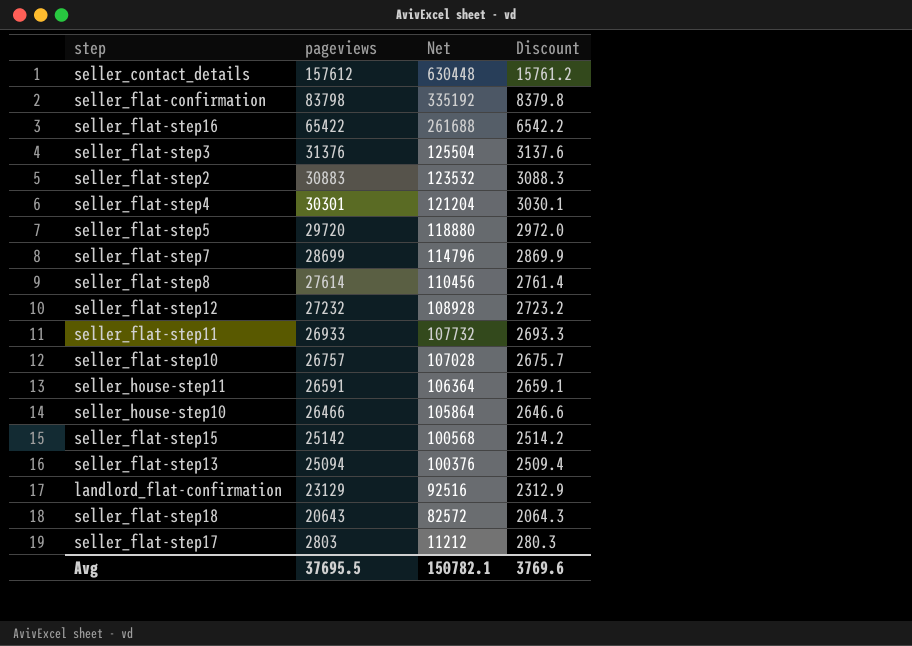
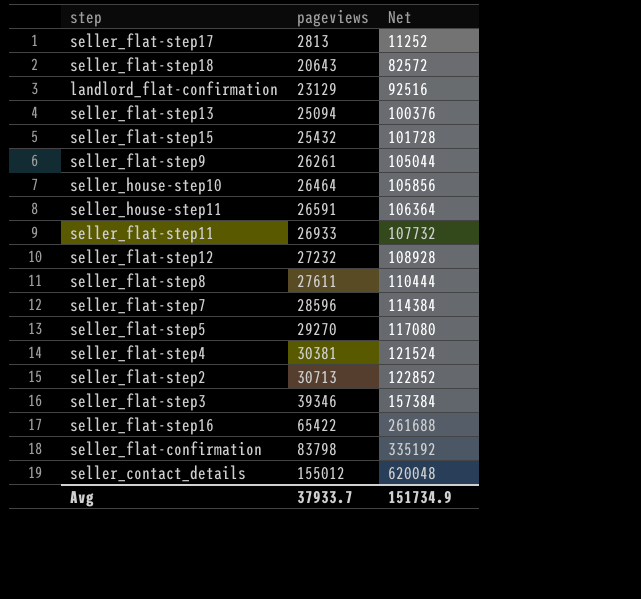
row order: pageviews descending -> pageviews ascending
column Discount | formula: [pageviews] * 0.1 -> none
row seller_flat-step10: 26757 | 107028 | 2675.7 -> none
seller_flat-step17 | pageviews: 2803 -> 2813
seller_flat-step17 | Net: 11212 -> 11252
seller_flat-step15 | pageviews: 25142 -> 25432
seller_flat-step15 | Net: 100568 -> 101728
row seller_flat-step9: none -> 26261 | 105044
seller_house-step10 | pageviews: 26466 -> 26464
seller_house-step10 | Net: 105864 -> 105856
seller_flat-step8 | pageviews: 27614 -> 27611
seller_flat-step8 | Net: 110456 -> 110444
seller_flat-step7 | pageviews: 28699 -> 28596
seller_flat-step7 | Net: 114796 -> 114384
seller_flat-step5 | pageviews: 29720 -> 29270
seller_flat-step5 | Net: 118880 -> 117080
seller_flat-step4 | pageviews: 30301 -> 30381
seller_flat-step4 | Net: 121204 -> 121524
seller_flat-step2 | pageviews: 30883 -> 30713
seller_flat-step2 | Net: 123532 -> 122852
seller_flat-step3 | pageviews: 31376 -> 39346
seller_flat-step3 | Net: 125504 -> 157384
seller_contact_details | pageviews: 157612 -> 155012
seller_contact_details | Net: 630448 -> 620048
Avg | pageviews: 37695.5 -> 37933.7
Avg | Net: 150782.1 -> 151734.9

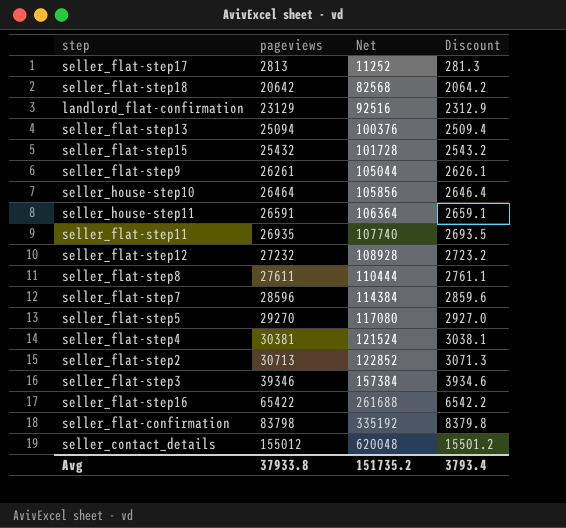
column Discount | formula: none -> [pageviews] * 0.1
seller_flat-step18 | pageviews: 20643 -> 20642
seller_flat-step18 | Net: 82572 -> 82568
seller_flat-step11 | pageviews: 26933 -> 26935
seller_flat-step11 | Net: 107732 -> 107740
Avg | pageviews: 37933.7 -> 37933.8
Avg | Net: 151734.9 -> 151735.2

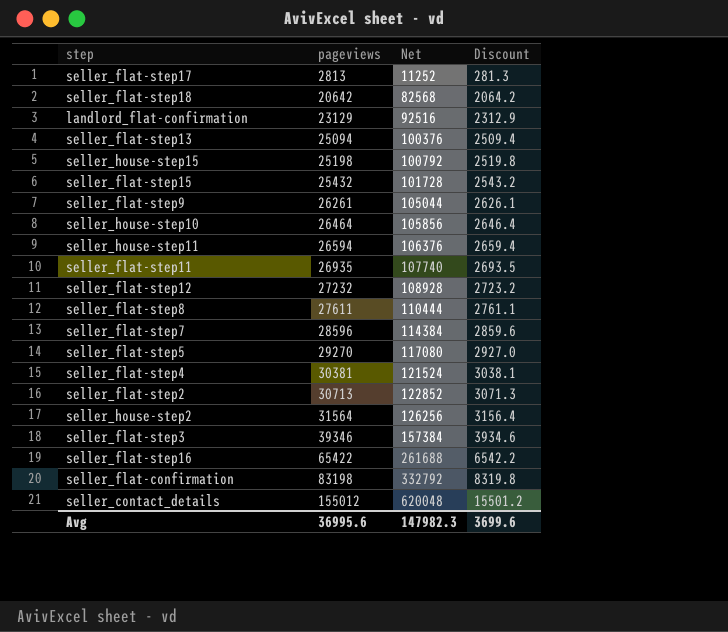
row seller_house-step15: none -> 25198 | 100792 | 2519.8
seller_house-step11 | pageviews: 26591 -> 26594
seller_house-step11 | Net: 106364 -> 106376
seller_house-step11 | Discount: 2659.1 -> 2659.4
row seller_house-step2: none -> 31564 | 126256 | 3156.4
seller_flat-confirmation | pageviews: 83798 -> 83198
seller_flat-confirmation | Net: 335192 -> 332792
seller_flat-confirmation | Discount: 8379.8 -> 8319.8
Avg | pageviews: 37933.8 -> 36995.6
Avg | Net: 151735.2 -> 147982.3
Avg | Discount: 3793.4 -> 3699.6

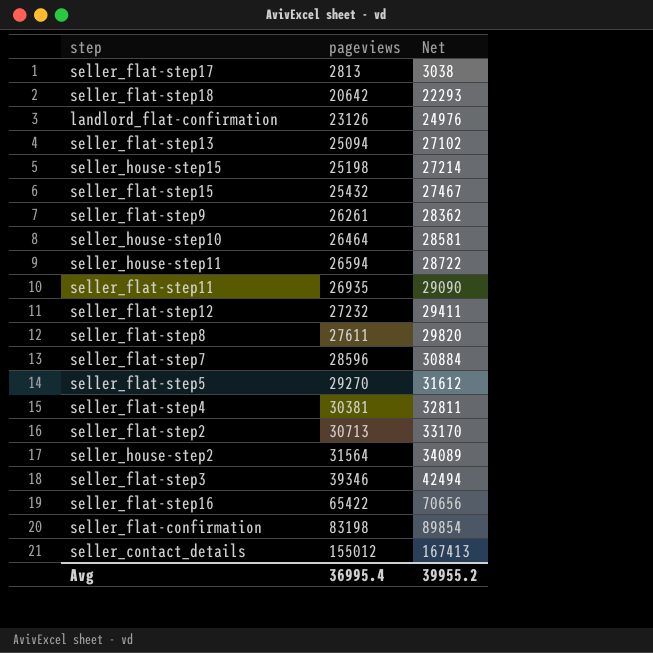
column Discount | formula: [pageviews] * 0.1 -> none
column Net | formula: [pageviews] * 4 -> [pageviews] * 1.08
landlord_flat-confirmation | pageviews: 23129 -> 23126
Avg | pageviews: 36995.6 -> 36995.4
Avg | Net: 147982.3 -> 39955.2

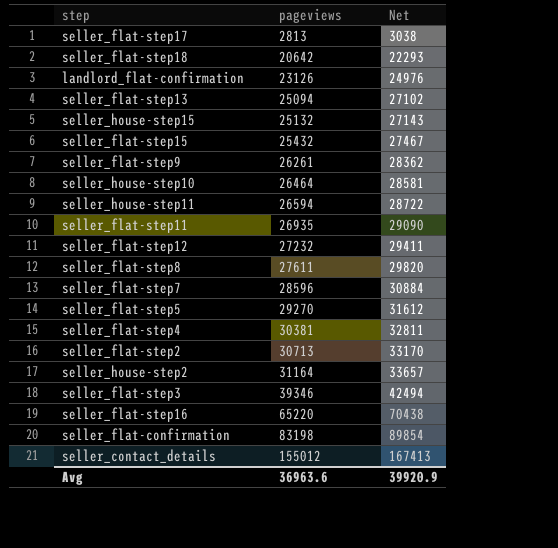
seller_house-step15 | pageviews: 25198 -> 25132
seller_house-step15 | Net: 27214 -> 27143
seller_house-step2 | pageviews: 31564 -> 31164
seller_house-step2 | Net: 34089 -> 33657
seller_flat-step16 | pageviews: 65422 -> 65220
seller_flat-step16 | Net: 70656 -> 70438
Avg | pageviews: 36995.4 -> 36963.6
Avg | Net: 39955.2 -> 39920.9

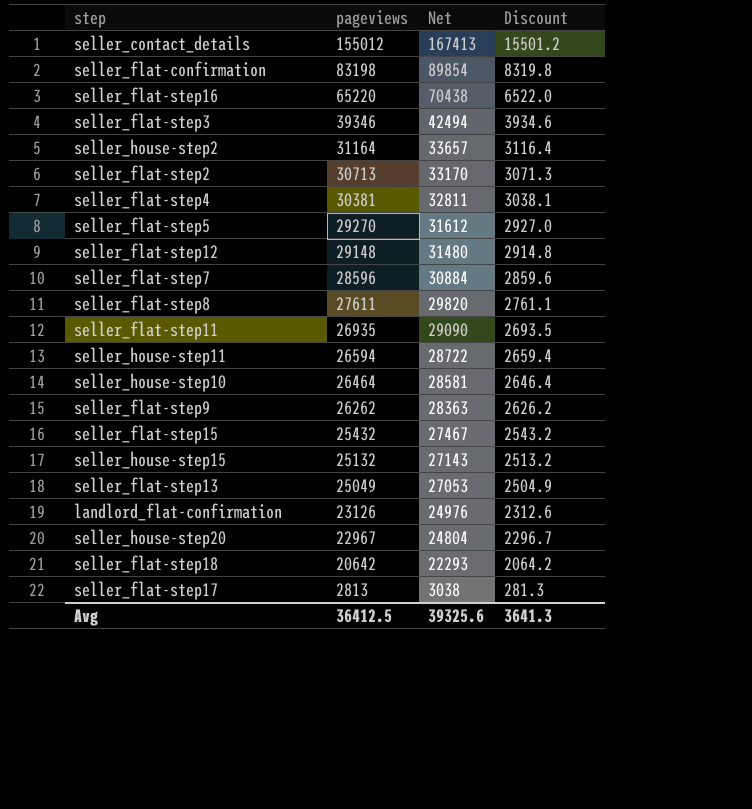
row order: pageviews ascending -> pageviews descending
column Discount | formula: none -> [pageviews] * 0.1
seller_flat-step12 | pageviews: 27232 -> 29148
seller_flat-step12 | Net: 29411 -> 31480
seller_flat-step9 | pageviews: 26261 -> 26262
seller_flat-step9 | Net: 28362 -> 28363
seller_flat-step13 | pageviews: 25094 -> 25049
seller_flat-step13 | Net: 27102 -> 27053
row seller_house-step20: none -> 22967 | 24804 | 2296.7
Avg | pageviews: 36963.6 -> 36412.5
Avg | Net: 39920.9 -> 39325.6

